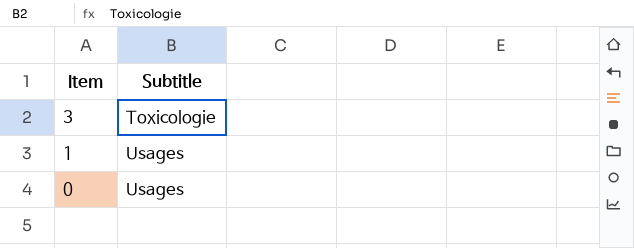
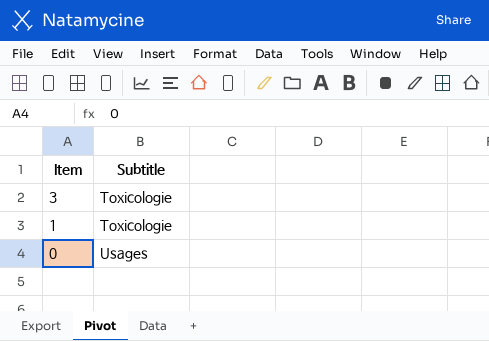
1 | Subtitle: Usages -> Toxicologie

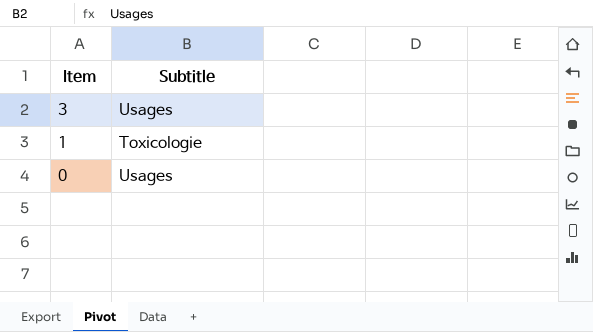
3 | Subtitle: Toxicologie -> Usages

